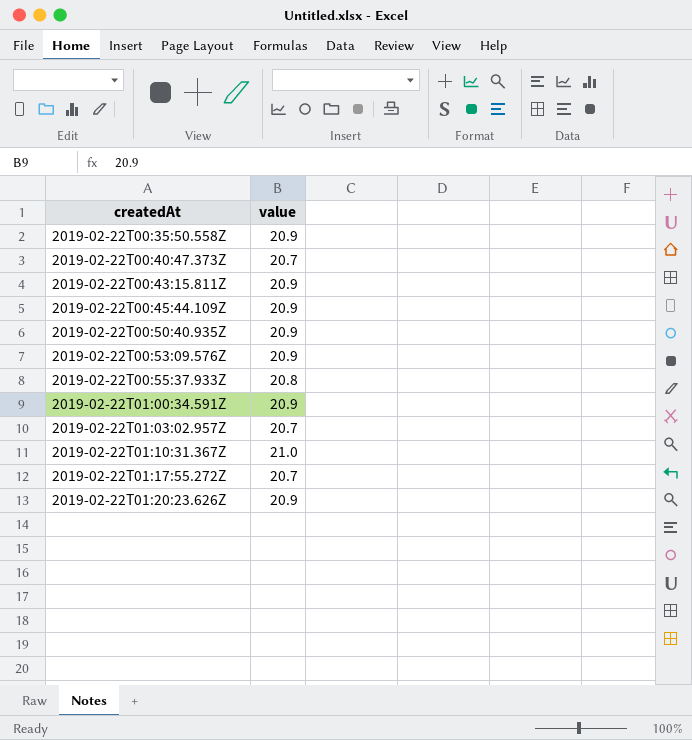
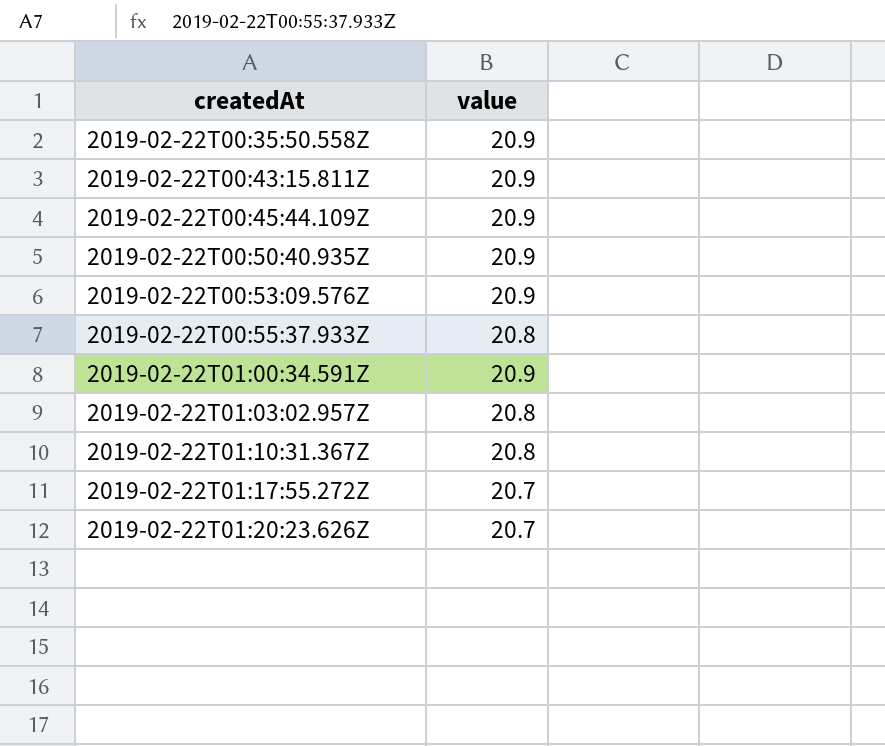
row 2019-02-22T00:40:47.373Z: 20.7 -> none
2019-02-22T01:03:02.957Z | value: 20.7 -> 20.8
2019-02-22T01:10:31.367Z | value: 21.0 -> 20.8
2019-02-22T01:20:23.626Z | value: 20.9 -> 20.7

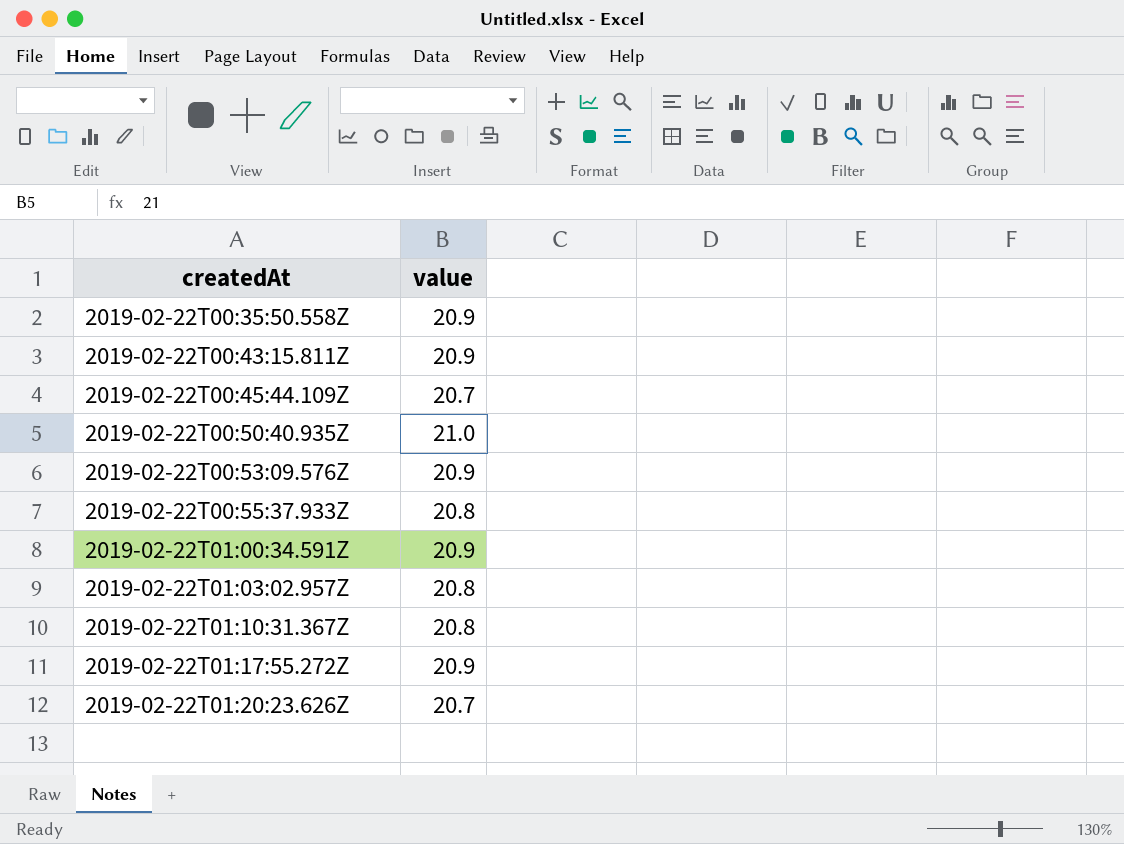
2019-02-22T00:45:44.109Z | value: 20.9 -> 20.7
2019-02-22T00:50:40.935Z | value: 20.9 -> 21.0
2019-02-22T01:17:55.272Z | value: 20.7 -> 20.9

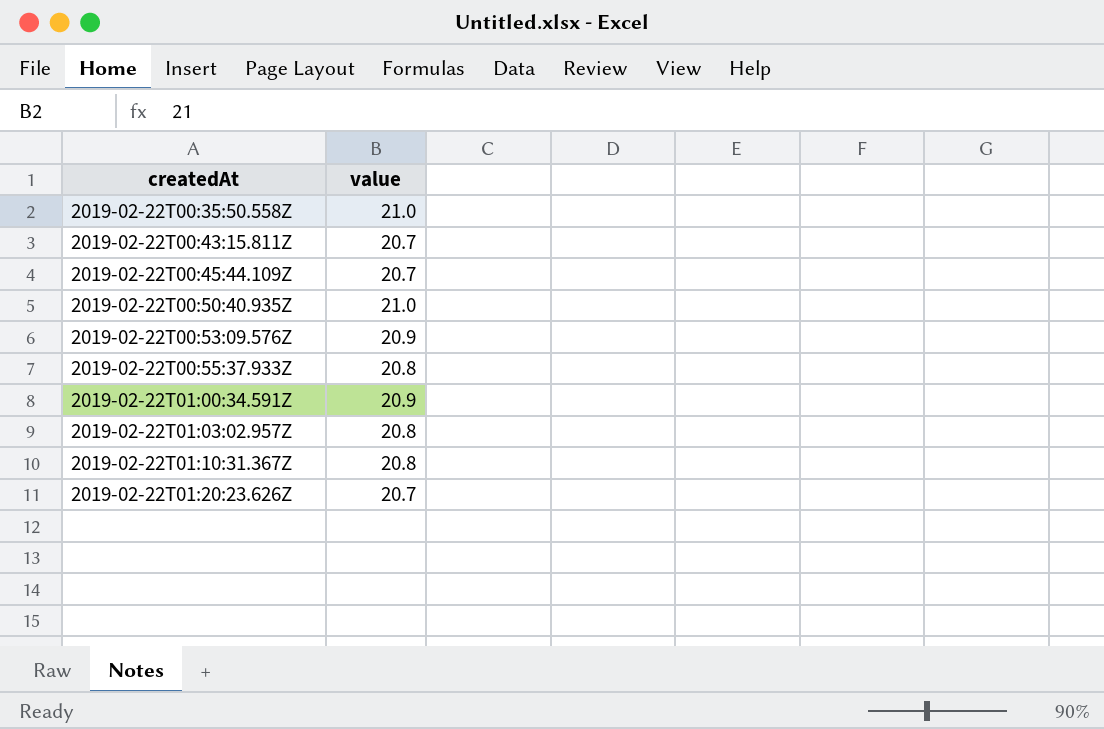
row 2019-02-22T01:17:55.272Z: 20.9 -> none
2019-02-22T00:35:50.558Z | value: 20.9 -> 21.0
2019-02-22T00:43:15.811Z | value: 20.9 -> 20.7

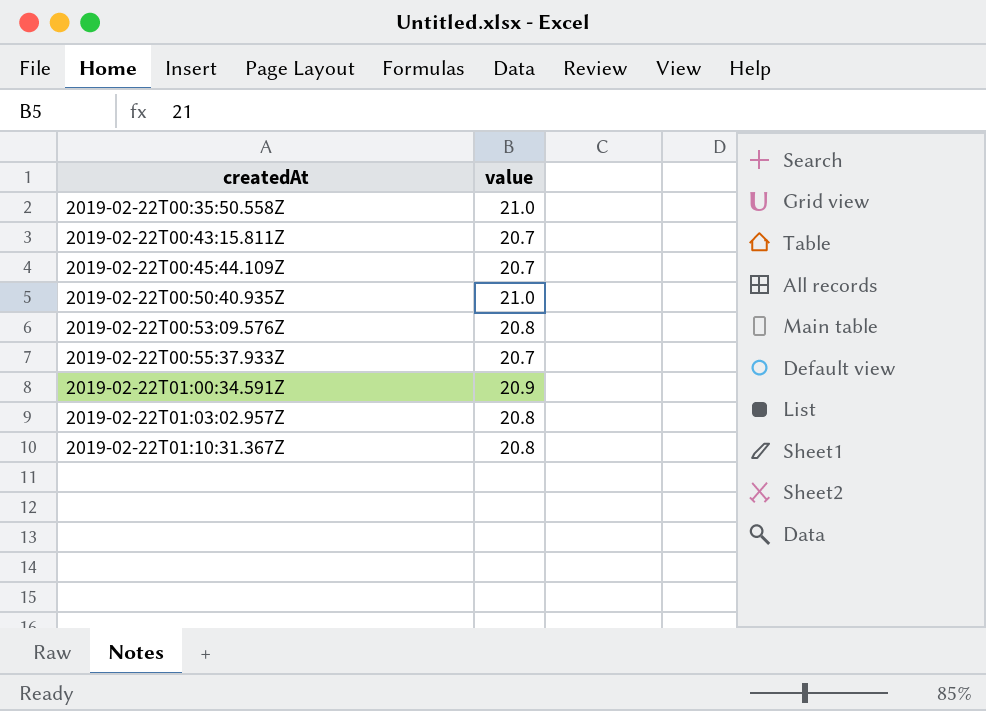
row 2019-02-22T01:20:23.626Z: 20.7 -> none
2019-02-22T00:53:09.576Z | value: 20.9 -> 20.8
2019-02-22T00:55:37.933Z | value: 20.8 -> 20.7

